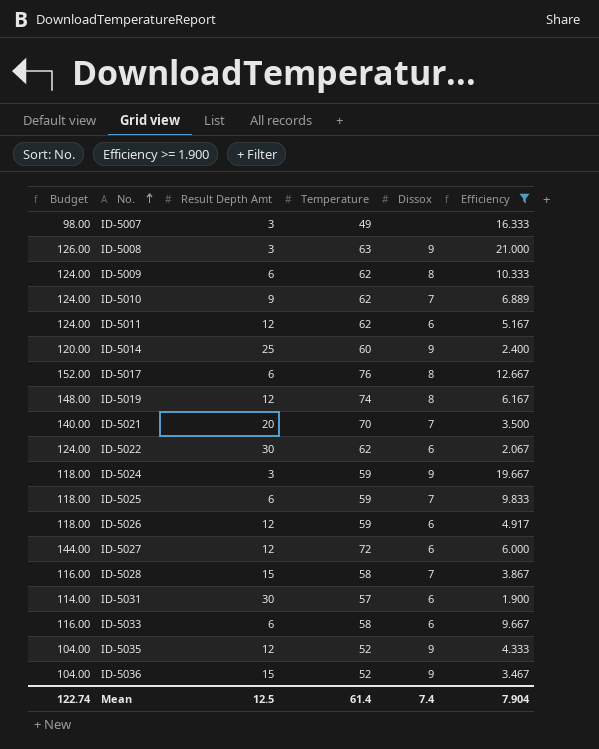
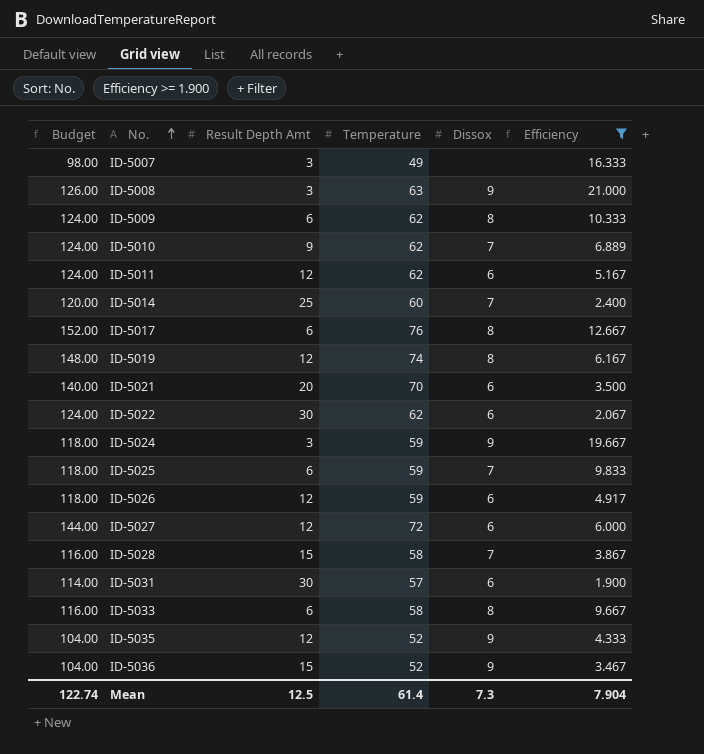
ID-5014 | Dissox: 9 -> 7
ID-5021 | Dissox: 7 -> 6
ID-5033 | Dissox: 6 -> 8
Mean | Dissox: 7.4 -> 7.3

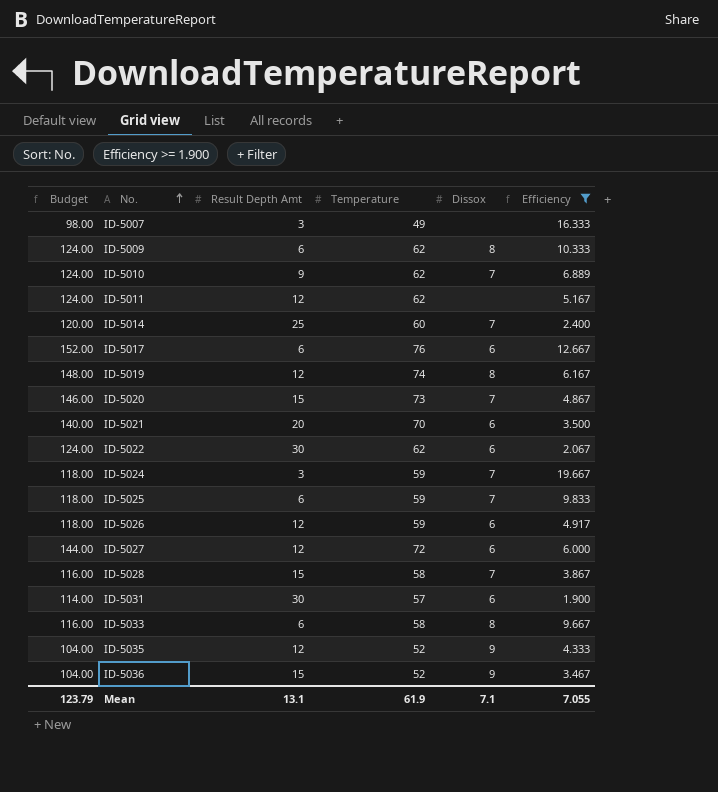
row ID-5008: 126.00 | 3 | 63 | 9 | 21.000 -> none
ID-5011 | Dissox: 6 -> none
ID-5017 | Dissox: 8 -> 6
row ID-5020: none -> 146.00 | 15 | 73 | 7 | 4.867
ID-5024 | Dissox: 9 -> 7
Mean | Budget: 122.74 -> 123.79
Mean | Result Depth Amt: 12.5 -> 13.1
Mean | Temperature: 61.4 -> 61.9
Mean | Dissox: 7.3 -> 7.1
Mean | Efficiency: 7.904 -> 7.055

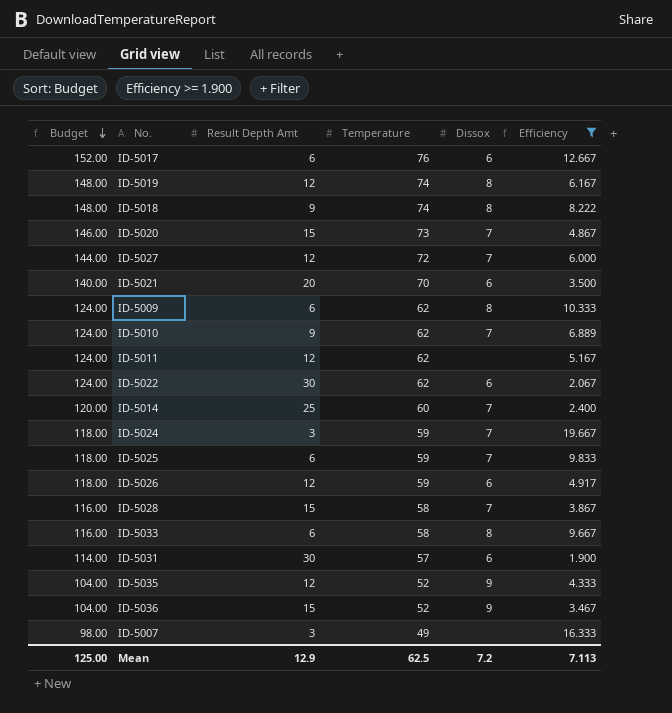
row order: No. ascending -> Budget descending
row ID-5018: none -> 148.00 | 9 | 74 | 8 | 8.222
ID-5027 | Dissox: 6 -> 7
Mean | Budget: 123.79 -> 125.00
Mean | Result Depth Amt: 13.1 -> 12.9
Mean | Temperature: 61.9 -> 62.5
Mean | Dissox: 7.1 -> 7.2
Mean | Efficiency: 7.055 -> 7.113

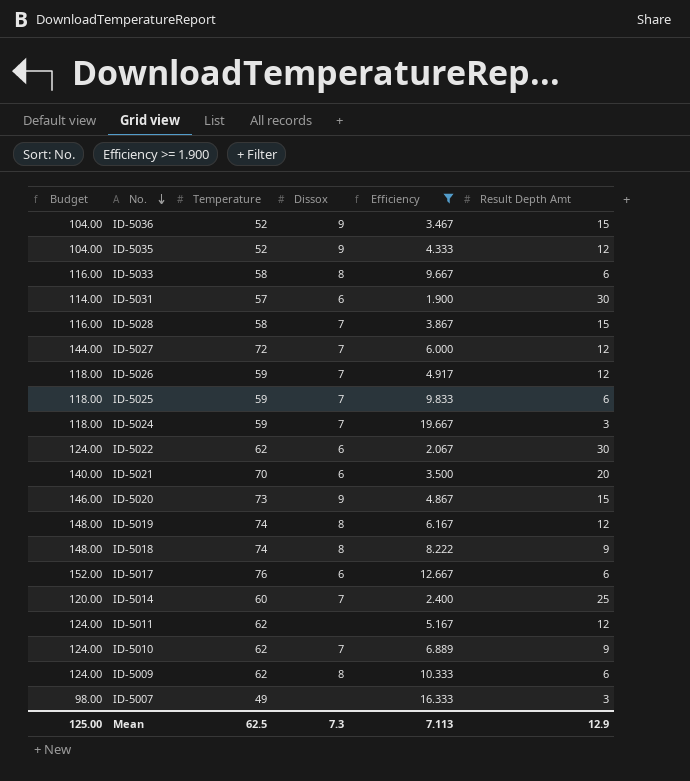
row order: Budget descending -> No. descending
column Result Depth Amt | position: 3 -> 6
ID-5026 | Dissox: 6 -> 7
ID-5020 | Dissox: 7 -> 9
Mean | Dissox: 7.2 -> 7.3

